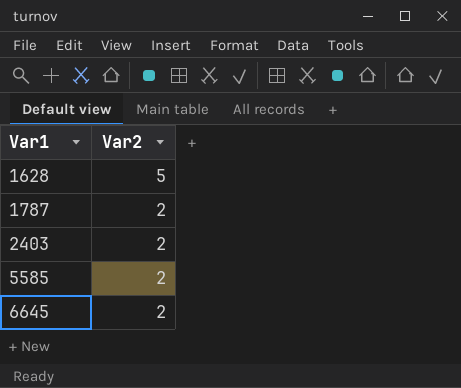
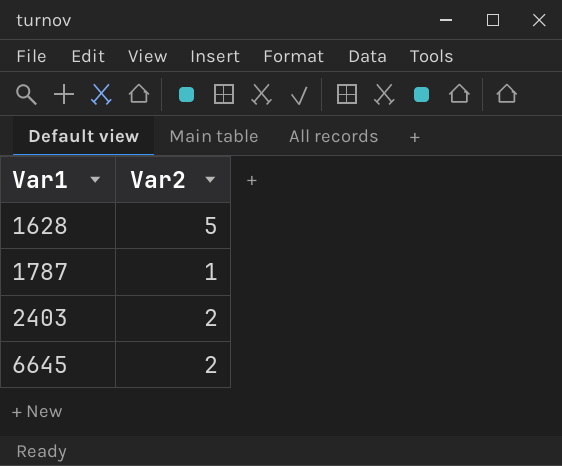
row 5585: 2 -> none
1787 | Var2: 2 -> 1

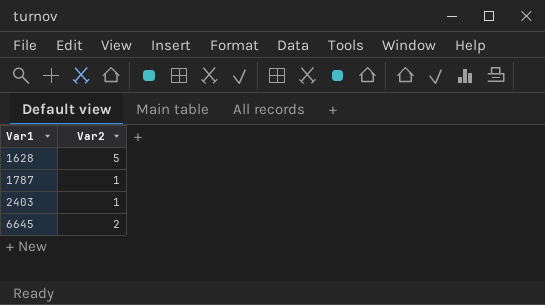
2403 | Var2: 2 -> 1

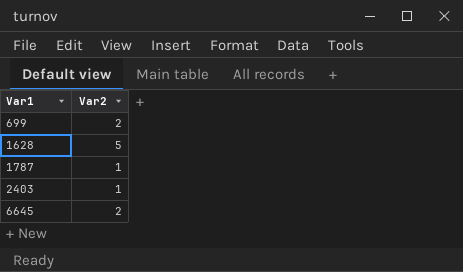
row 699: none -> 2

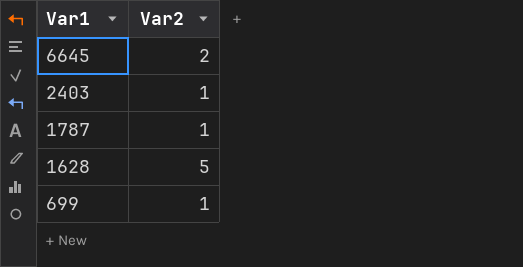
row order: Var1 ascending -> Var1 descending
699 | Var2: 2 -> 1

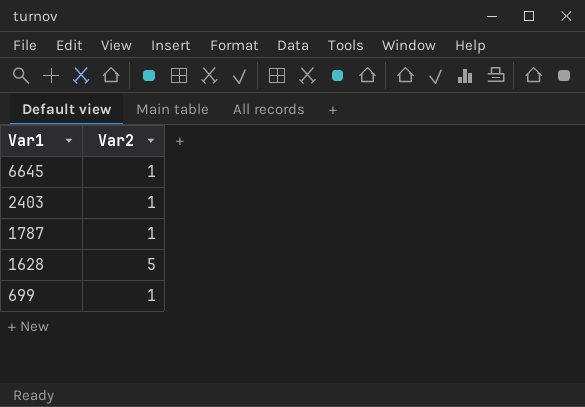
6645 | Var2: 2 -> 1

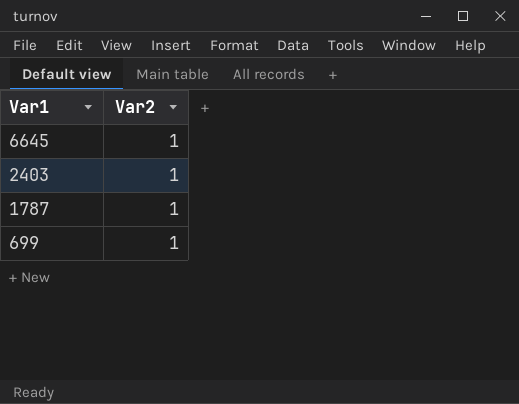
row 1628: 5 -> none

